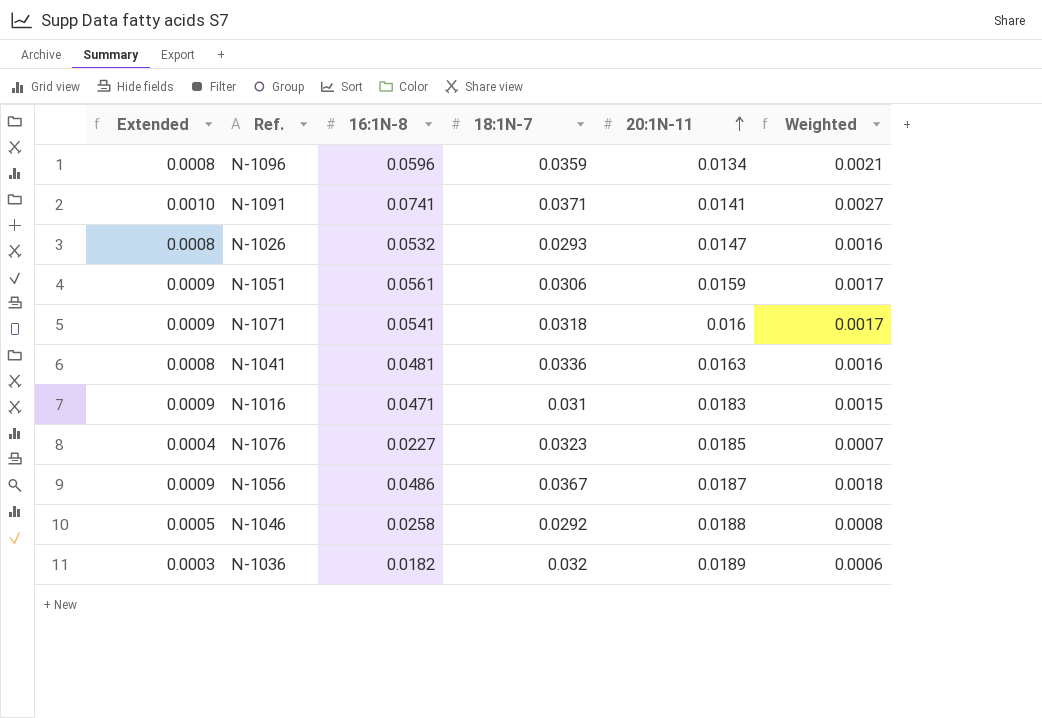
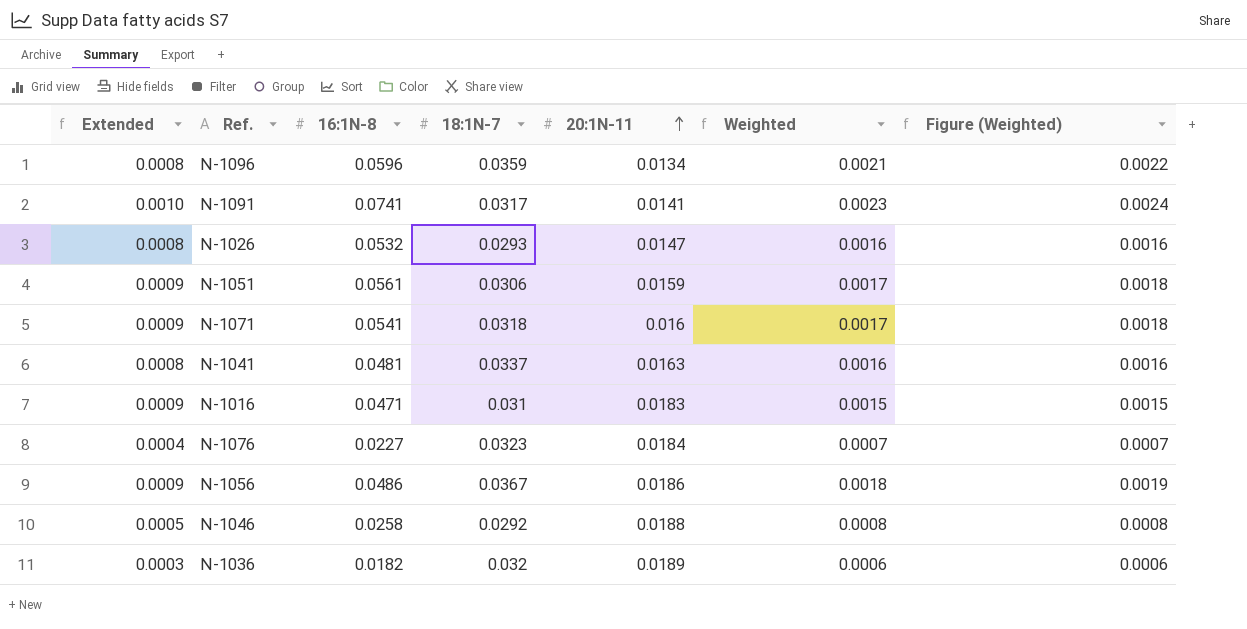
column Figure (Weighted) | formula: none -> [Weighted] * 1.03
N-1091 | 18:1N-7: 0.0371 -> 0.0317
N-1091 | Weighted: 0.0027 -> 0.0023
N-1041 | 18:1N-7: 0.0336 -> 0.0337
N-1076 | 20:1N-11: 0.0185 -> 0.0184
N-1056 | 20:1N-11: 0.0187 -> 0.0186

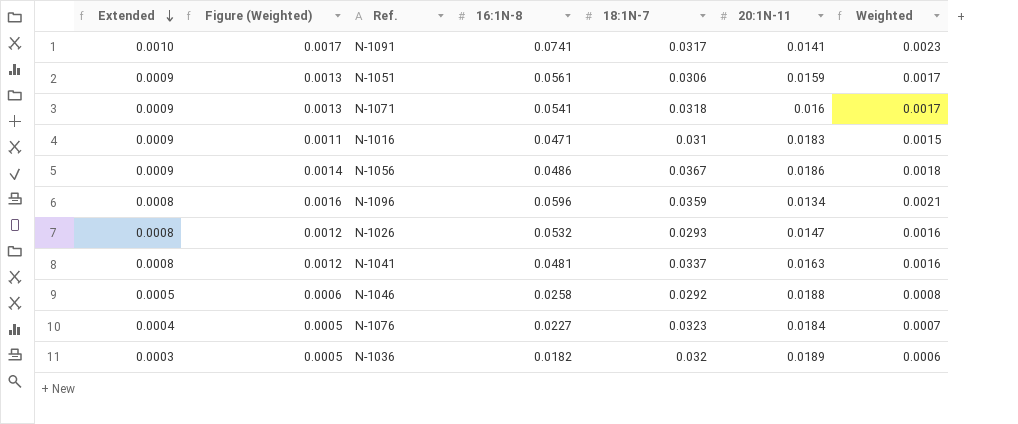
row order: 20:1N-11 ascending -> Extended descending
column Figure (Weighted) | formula: [Weighted] * 1.03 -> [Weighted] * 0.75
column Figure (Weighted) | position: 7 -> 2

